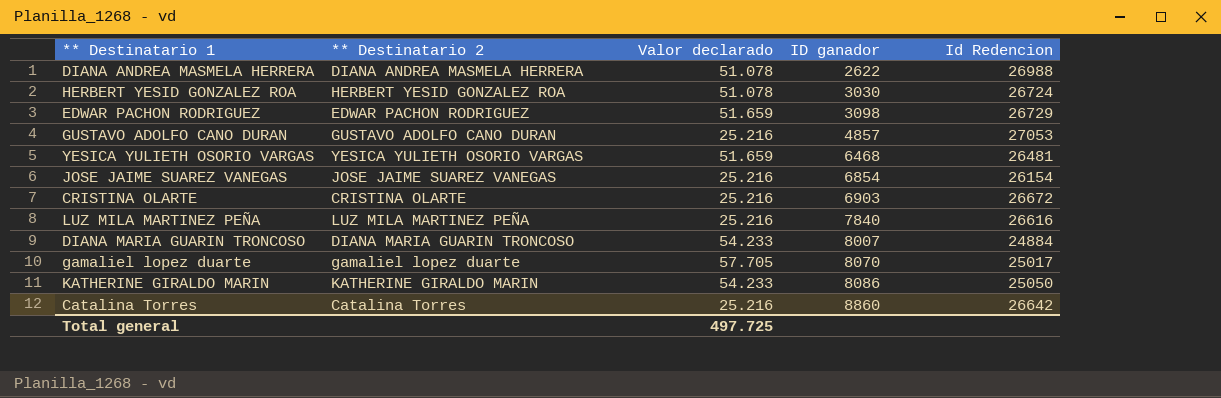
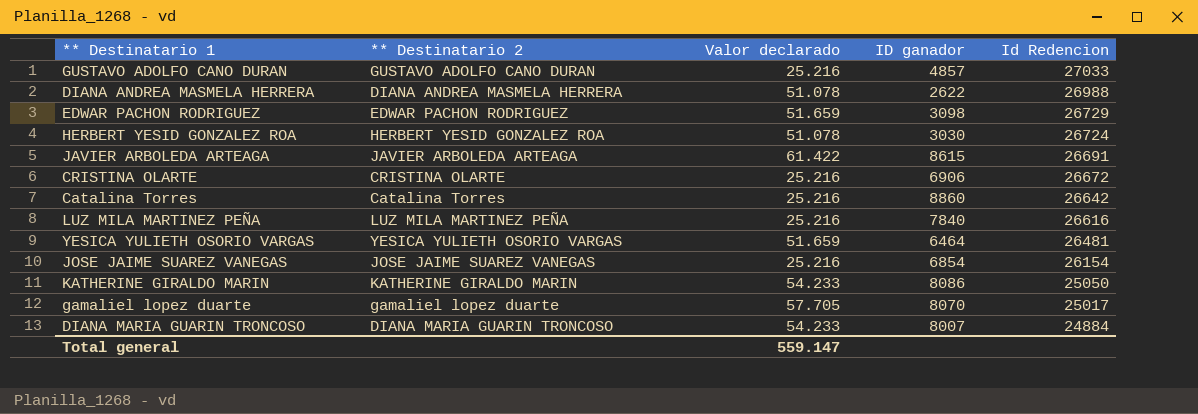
row order: ID ganador ascending -> Id Redencion descending
GUSTAVO ADOLFO CANO DURAN | Id Redencion: 27053 -> 27033
row JAVIER ARBOLEDA ARTEAGA: none -> JAVIER ARBOLEDA ARTEAGA | 61.422 | 8615 | 26691
CRISTINA OLARTE | ID ganador: 6903 -> 6906
YESICA YULIETH OSORIO VARGAS | ID ganador: 6468 -> 6464
Total general | Valor declarado: 497.725 -> 559.147

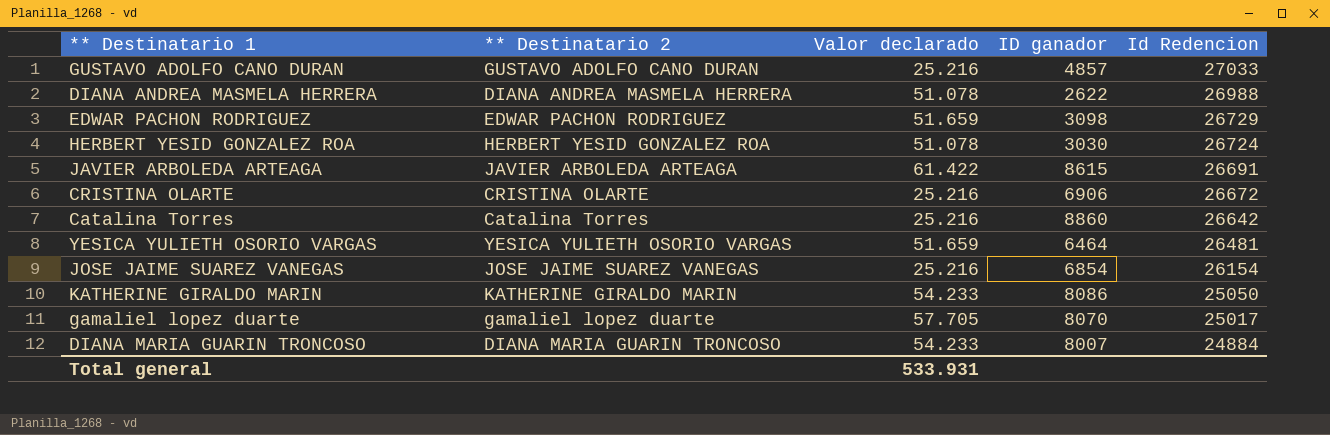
row LUZ MILA MARTINEZ PEÑA: LUZ MILA MARTINEZ PEÑA | 25.216 | 7840 | 26616 -> none
Total general | Valor declarado: 559.147 -> 533.931

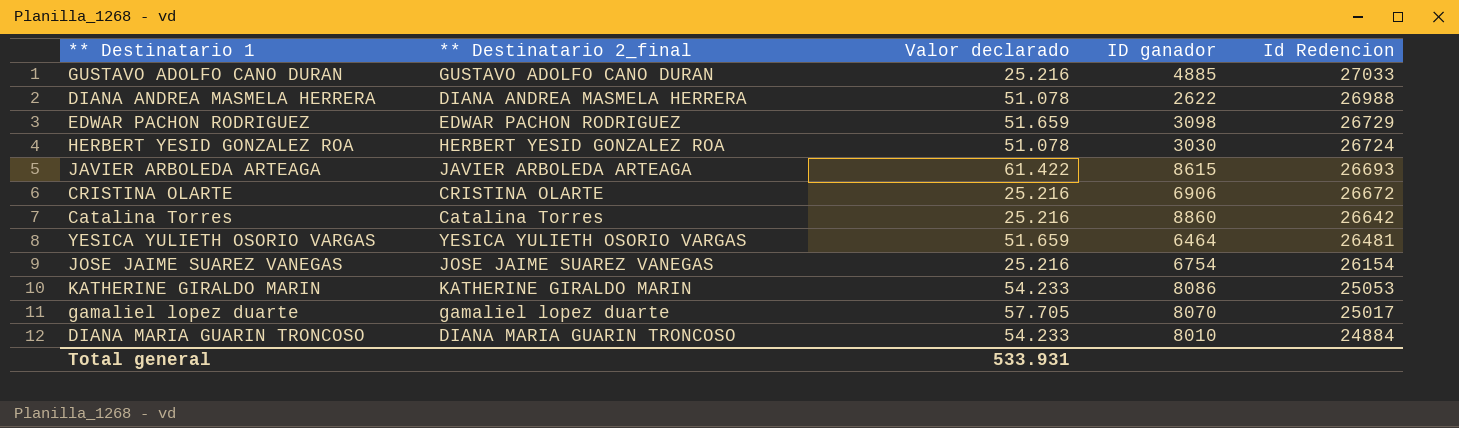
column name: ** Destinatario 2 -> ** Destinatario 2_final
GUSTAVO ADOLFO CANO DURAN | ID ganador: 4857 -> 4885
JAVIER ARBOLEDA ARTEAGA | Id Redencion: 26691 -> 26693
JOSE JAIME SUAREZ VANEGAS | ID ganador: 6854 -> 6754
KATHERINE GIRALDO MARIN | Id Redencion: 25050 -> 25053
DIANA MARIA GUARIN TRONCOSO | ID ganador: 8007 -> 8010

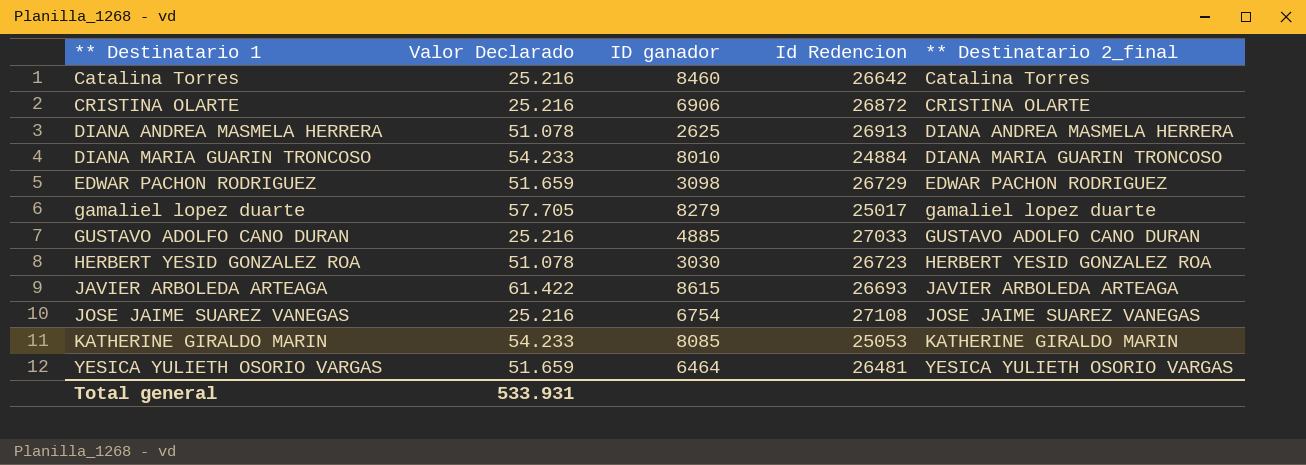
row order: Id Redencion descending -> ** Destinatario 1 ascending
column name: Valor declarado -> Valor Declarado
column ** Destinatario 2_final | position: 2 -> 5
Catalina Torres | ID ganador: 8860 -> 8460
CRISTINA OLARTE | Id Redencion: 26672 -> 26872
DIANA ANDREA MASMELA HERRERA | ID ganador: 2622 -> 2625
DIANA ANDREA MASMELA HERRERA | Id Redencion: 26988 -> 26913
gamaliel lopez duarte | ID ganador: 8070 -> 8279
HERBERT YESID GONZALEZ ROA | Id Redencion: 26724 -> 26723
JOSE JAIME SUAREZ VANEGAS | Id Redencion: 26154 -> 27108
KATHERINE GIRALDO MARIN | ID ganador: 8086 -> 8085

